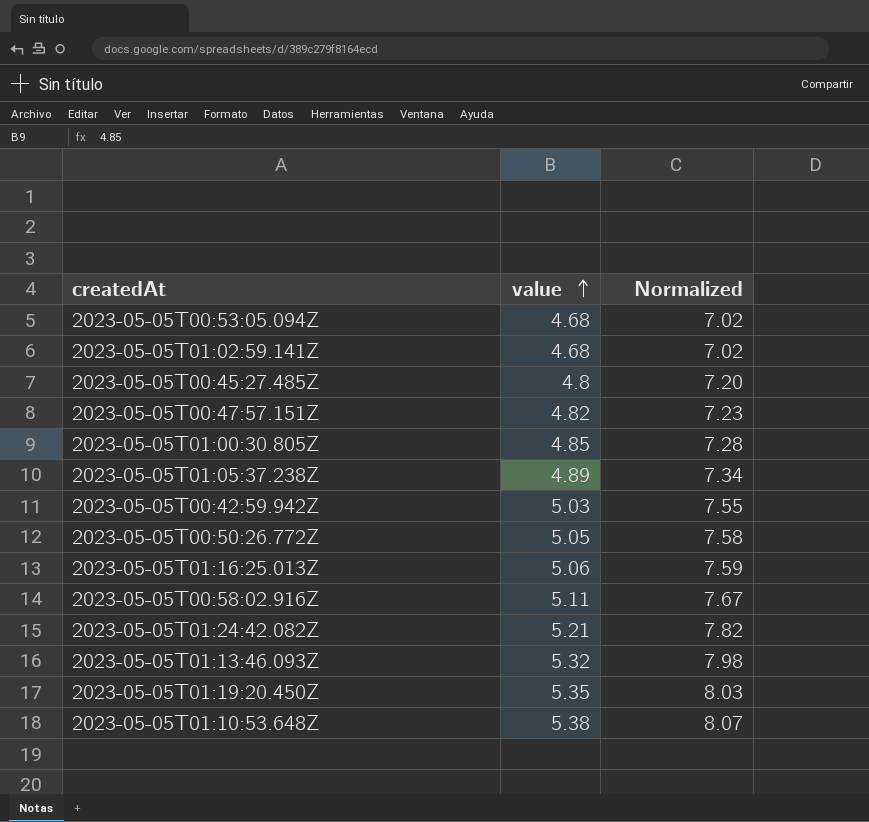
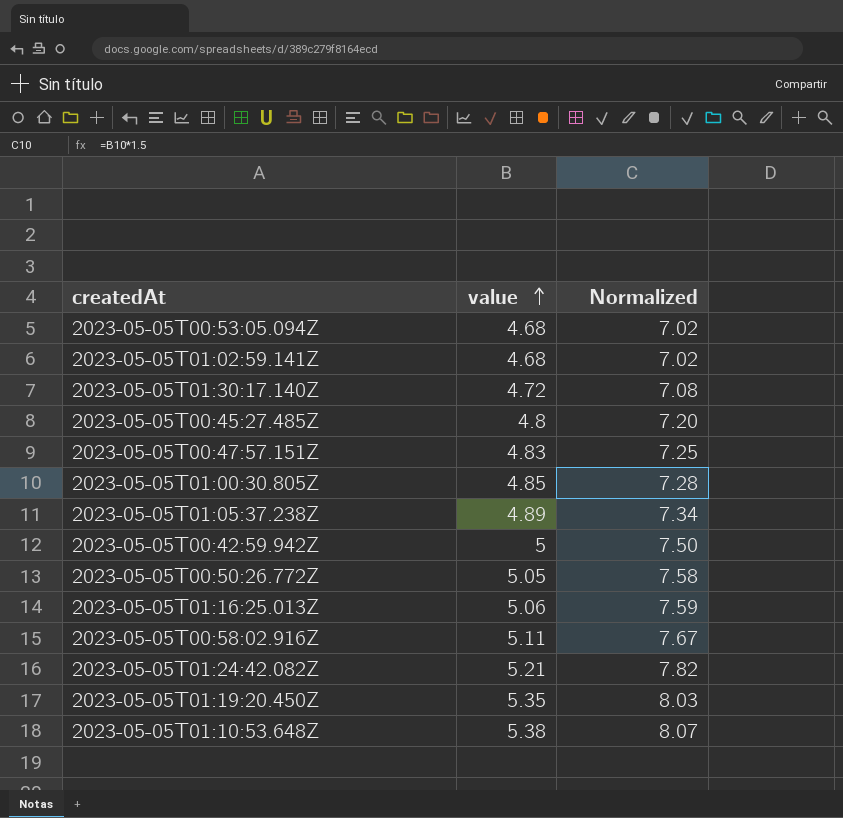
row 2023-05-05T01:13:46.093Z: 5.32 | 7.98 -> none
row 2023-05-05T01:30:17.140Z: none -> 4.72 | 7.08
2023-05-05T00:47:57.151Z | value: 4.82 -> 4.83
2023-05-05T00:47:57.151Z | Normalized: 7.23 -> 7.25
2023-05-05T00:42:59.942Z | value: 5.03 -> 5
2023-05-05T00:42:59.942Z | Normalized: 7.55 -> 7.50

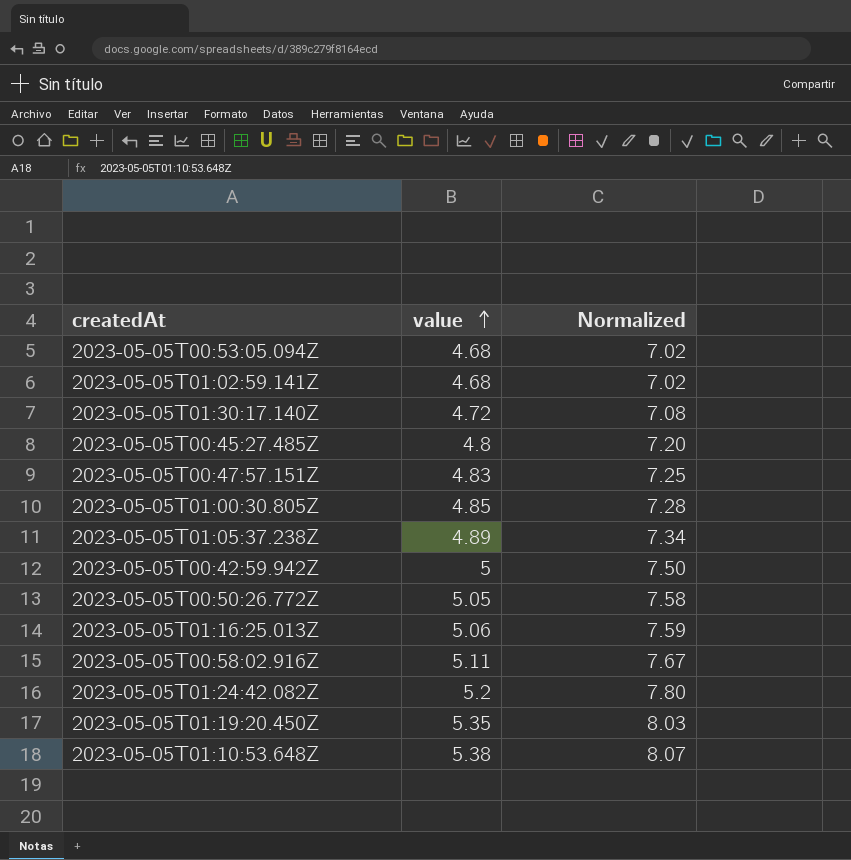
2023-05-05T01:24:42.082Z | value: 5.21 -> 5.2
2023-05-05T01:24:42.082Z | Normalized: 7.82 -> 7.80

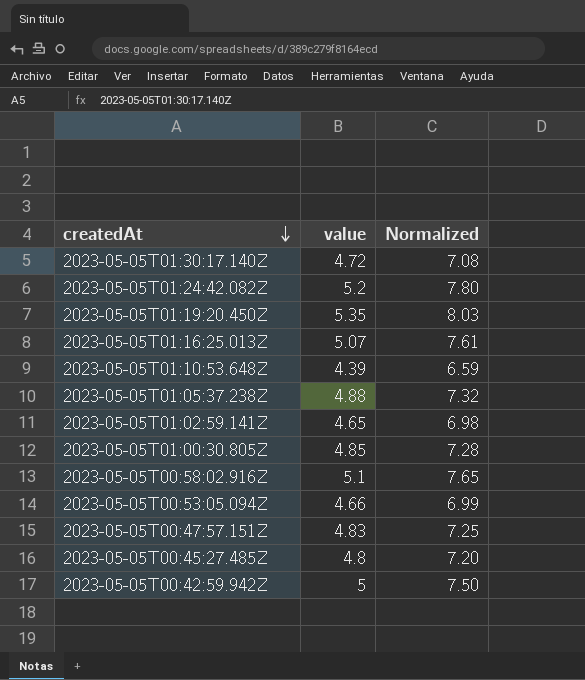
row order: value ascending -> createdAt descending
row 2023-05-05T00:50:26.772Z: 5.05 | 7.58 -> none
2023-05-05T01:16:25.013Z | value: 5.06 -> 5.07
2023-05-05T01:16:25.013Z | Normalized: 7.59 -> 7.61
2023-05-05T01:10:53.648Z | value: 5.38 -> 4.39
2023-05-05T01:10:53.648Z | Normalized: 8.07 -> 6.59
2023-05-05T01:05:37.238Z | value: 4.89 -> 4.88
2023-05-05T01:05:37.238Z | Normalized: 7.34 -> 7.32
2023-05-05T01:02:59.141Z | value: 4.68 -> 4.65
2023-05-05T01:02:59.141Z | Normalized: 7.02 -> 6.98
2023-05-05T00:58:02.916Z | value: 5.11 -> 5.1
2023-05-05T00:58:02.916Z | Normalized: 7.67 -> 7.65
2023-05-05T00:53:05.094Z | value: 4.68 -> 4.66
2023-05-05T00:53:05.094Z | Normalized: 7.02 -> 6.99

